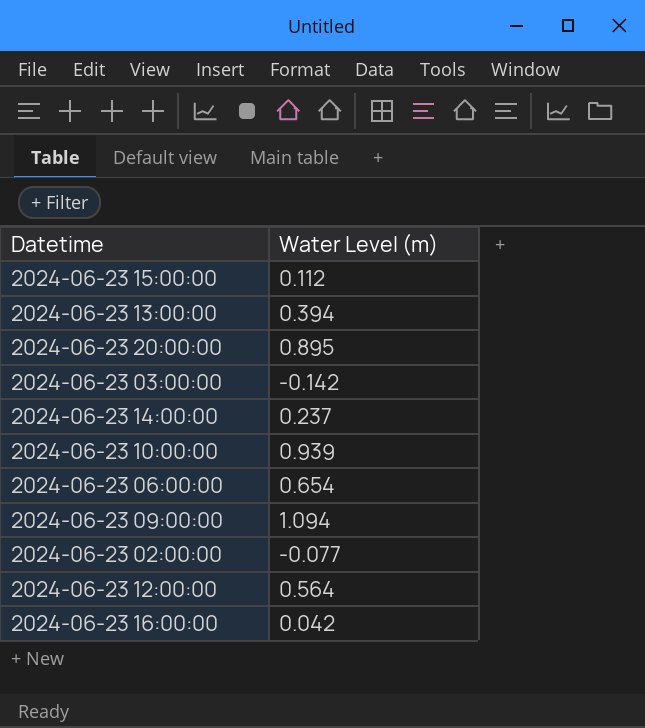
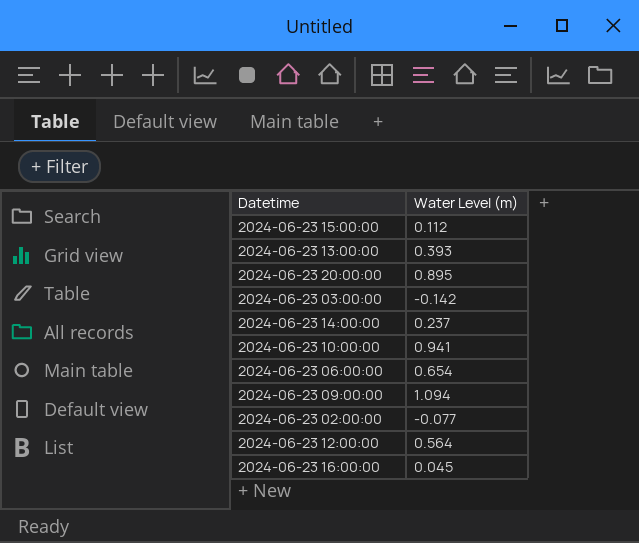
2024-06-23 13:00:00 | Water Level (m): 0.394 -> 0.393
2024-06-23 10:00:00 | Water Level (m): 0.939 -> 0.941
2024-06-23 16:00:00 | Water Level (m): 0.042 -> 0.045

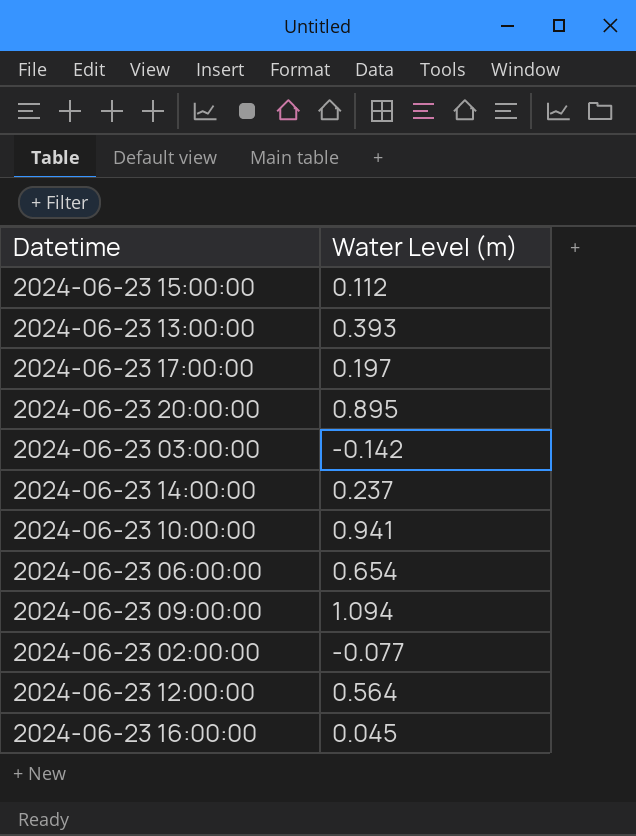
row 2024-06-23 17:00:00: none -> 0.197

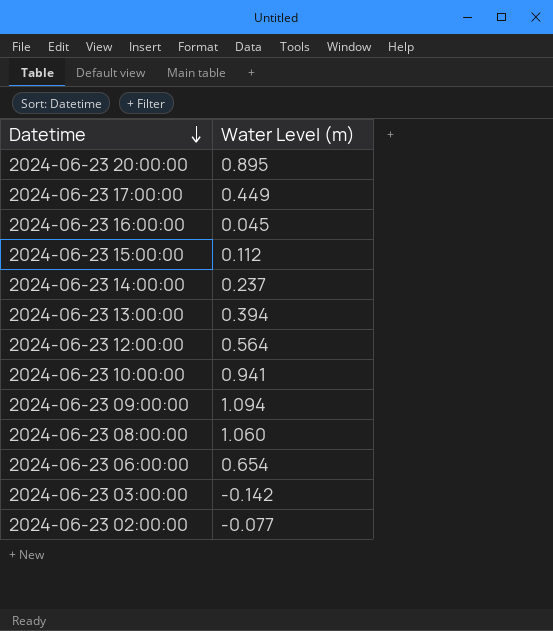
row order: none -> Datetime descending
2024-06-23 17:00:00 | Water Level (m): 0.197 -> 0.449
2024-06-23 13:00:00 | Water Level (m): 0.393 -> 0.394
row 2024-06-23 08:00:00: none -> 1.060

